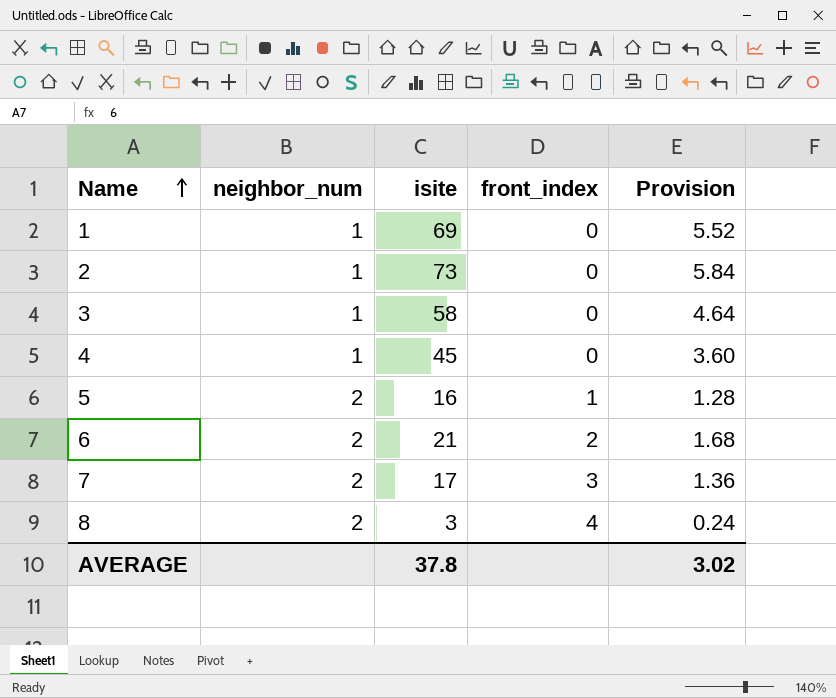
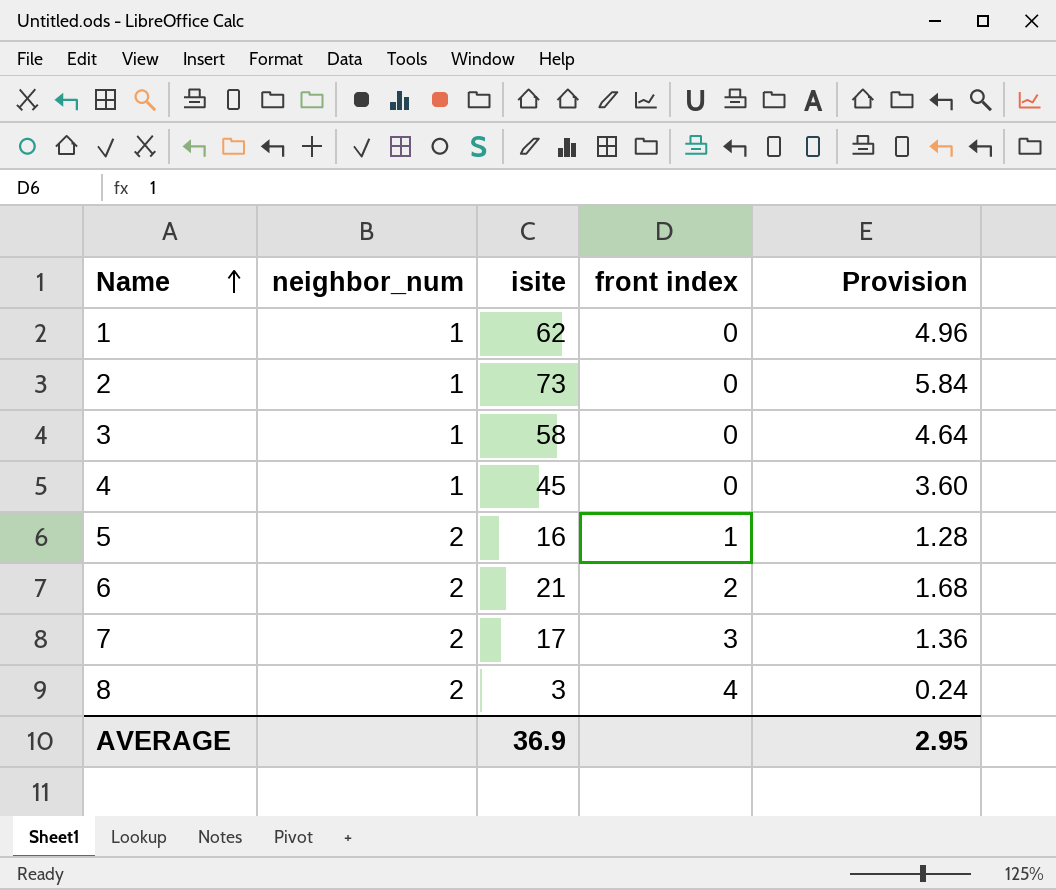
column name: front_index -> front index
1 | isite: 69 -> 62
1 | Provision: 5.52 -> 4.96
AVERAGE | isite: 37.8 -> 36.9
AVERAGE | Provision: 3.02 -> 2.95

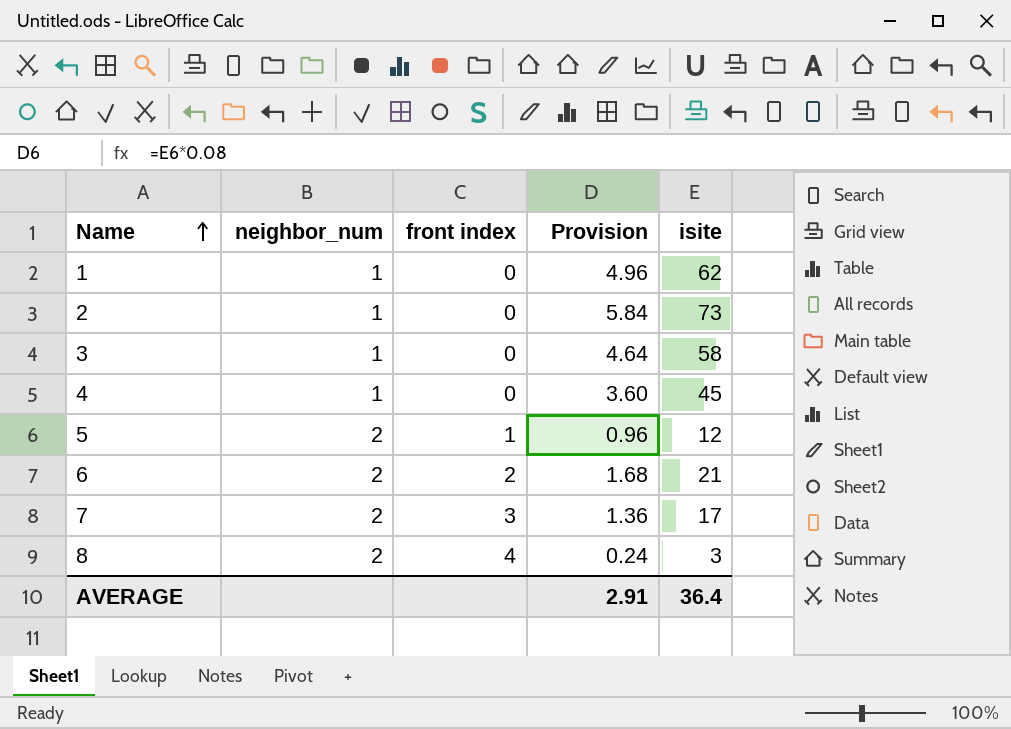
column isite | position: 3 -> 5
5 | Provision: 1.28 -> 0.96
5 | isite: 16 -> 12
AVERAGE | Provision: 2.95 -> 2.91
AVERAGE | isite: 36.9 -> 36.4

